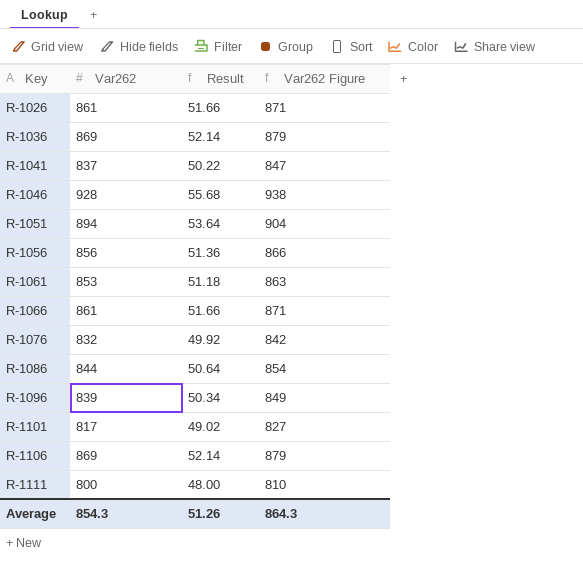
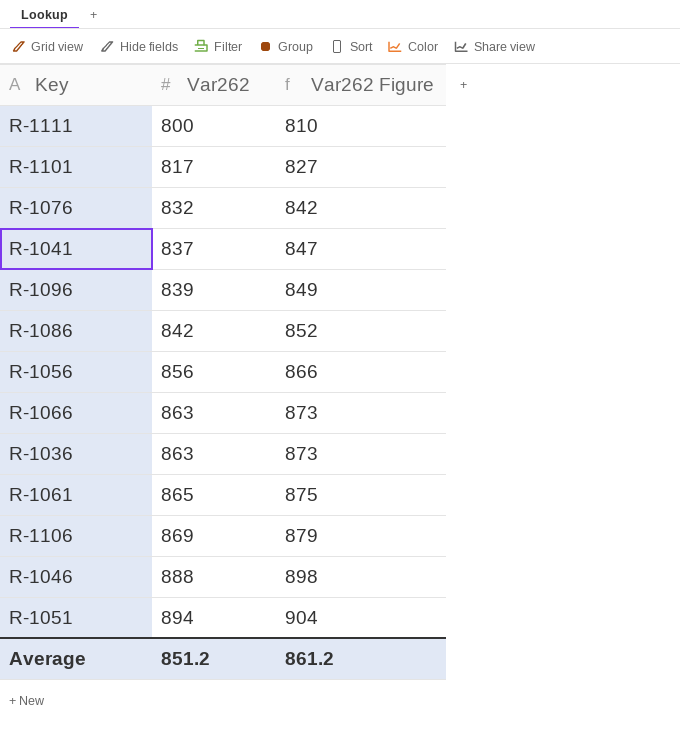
row order: Key ascending -> Var262 ascending
column Result | formula: [Var262] * 0.06 -> none
row R-1026: 861 | 51.66 | 871 -> none
R-1086 | Var262: 844 -> 842
R-1086 | Var262 Figure: 854 -> 852
R-1066 | Var262: 861 -> 863
R-1066 | Var262 Figure: 871 -> 873
R-1036 | Var262: 869 -> 863
R-1036 | Var262 Figure: 879 -> 873
R-1061 | Var262: 853 -> 865
R-1061 | Var262 Figure: 863 -> 875
R-1046 | Var262: 928 -> 888
R-1046 | Var262 Figure: 938 -> 898
Average | Var262: 854.3 -> 851.2
Average | Var262 Figure: 864.3 -> 861.2

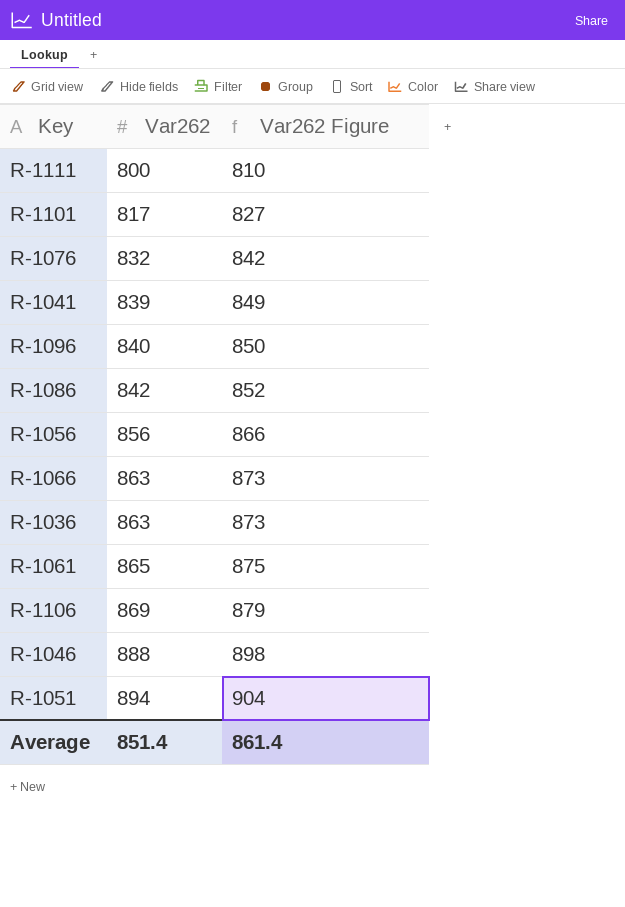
R-1041 | Var262: 837 -> 839
R-1041 | Var262 Figure: 847 -> 849
R-1096 | Var262: 839 -> 840
R-1096 | Var262 Figure: 849 -> 850
Average | Var262: 851.2 -> 851.4
Average | Var262 Figure: 861.2 -> 861.4

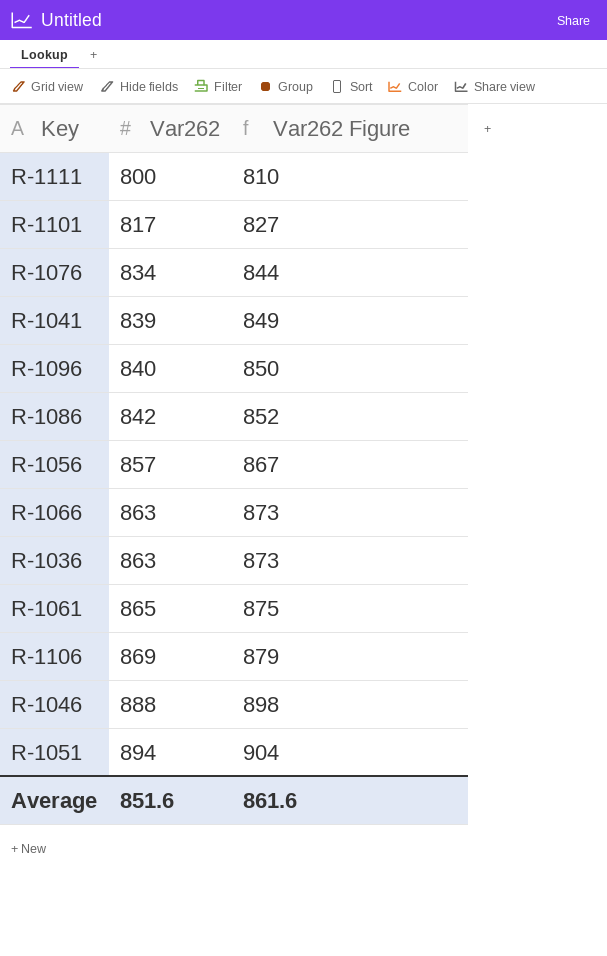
R-1076 | Var262: 832 -> 834
R-1076 | Var262 Figure: 842 -> 844
R-1056 | Var262: 856 -> 857
R-1056 | Var262 Figure: 866 -> 867
Average | Var262: 851.4 -> 851.6
Average | Var262 Figure: 861.4 -> 861.6

